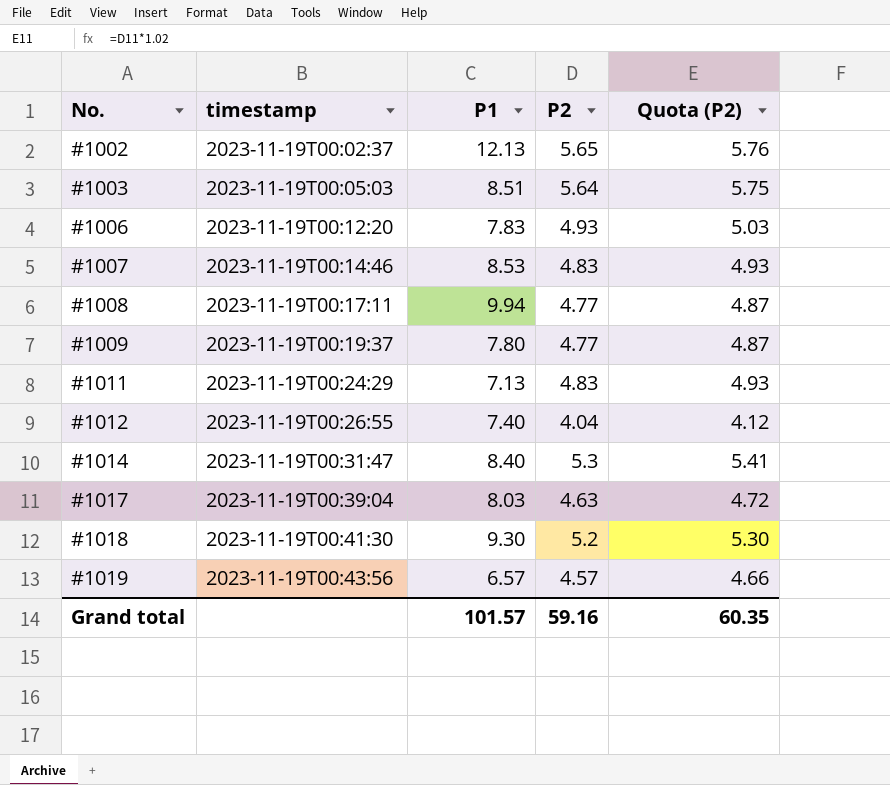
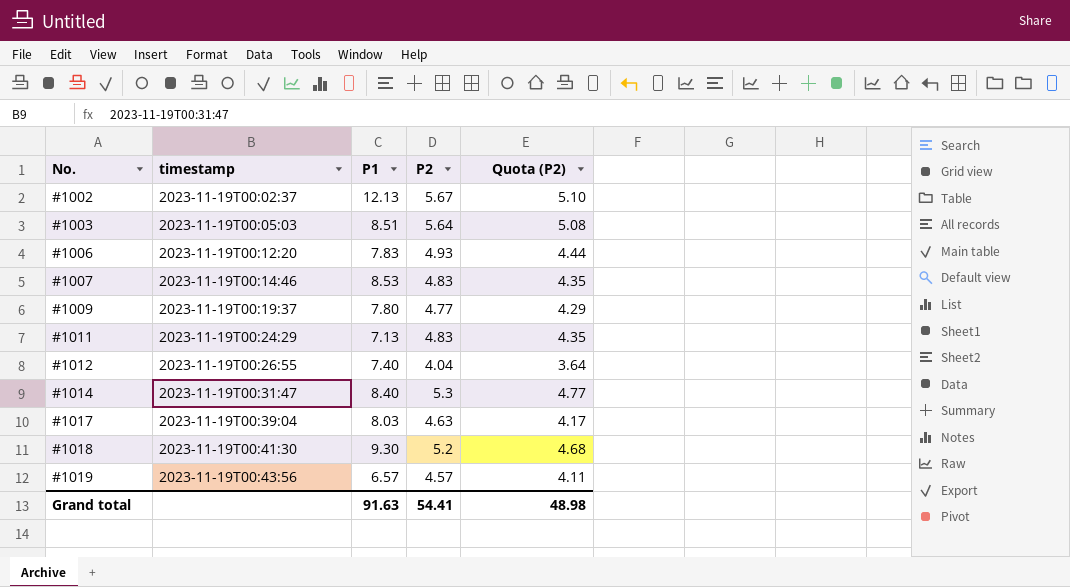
column Quota (P2) | formula: [P2] * 1.02 -> [P2] * 0.9
row #1008: 2023-11-19T00:17:11 | 9.94 | 4.77 | 4.87 -> none
#1002 | P2: 5.65 -> 5.67
Grand total | P1: 101.57 -> 91.63
Grand total | P2: 59.16 -> 54.41
Grand total | Quota (P2): 60.35 -> 48.98

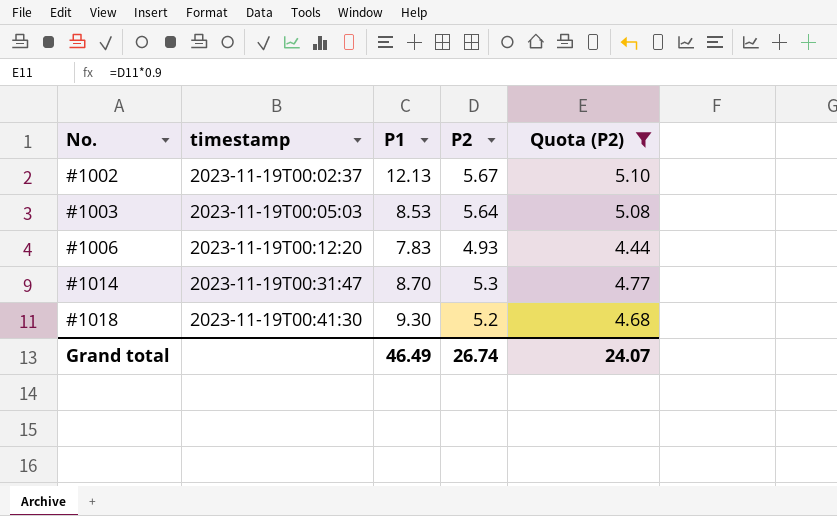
filter: none -> Quota (P2) >= 4.44
#1003 | P1: 8.51 -> 8.53
#1014 | P1: 8.40 -> 8.70
Grand total | P1: 91.63 -> 46.49
Grand total | P2: 54.41 -> 26.74
Grand total | Quota (P2): 48.98 -> 24.07

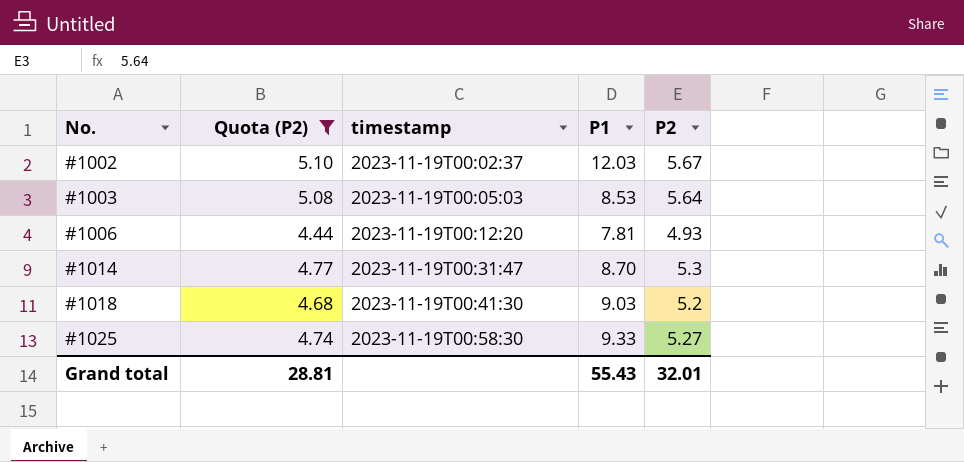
column Quota (P2) | position: 5 -> 2
#1002 | P1: 12.13 -> 12.03
#1006 | P1: 7.83 -> 7.81
#1018 | P1: 9.30 -> 9.03
row #1025: none -> 4.74 | 2023-11-19T00:58:30 | 9.33 | 5.27
Grand total | Quota (P2): 24.07 -> 28.81
Grand total | P1: 46.49 -> 55.43
Grand total | P2: 26.74 -> 32.01

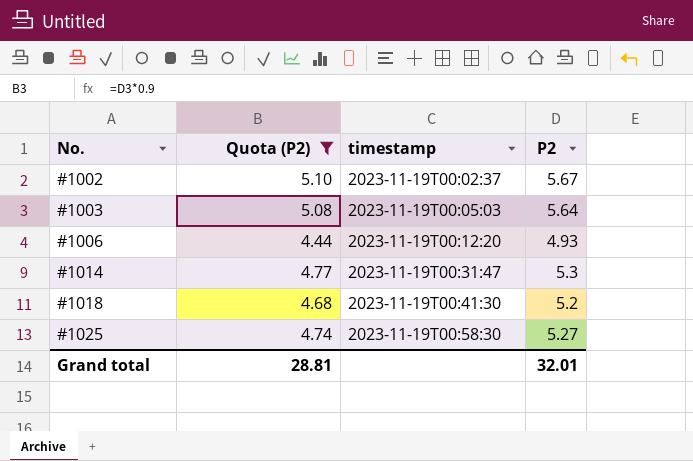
column P1 | position: 4 -> none

